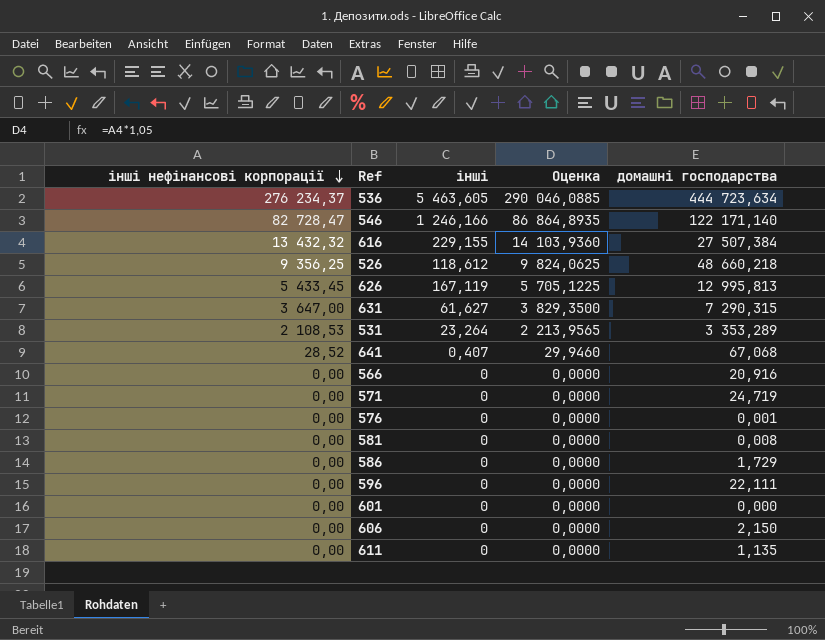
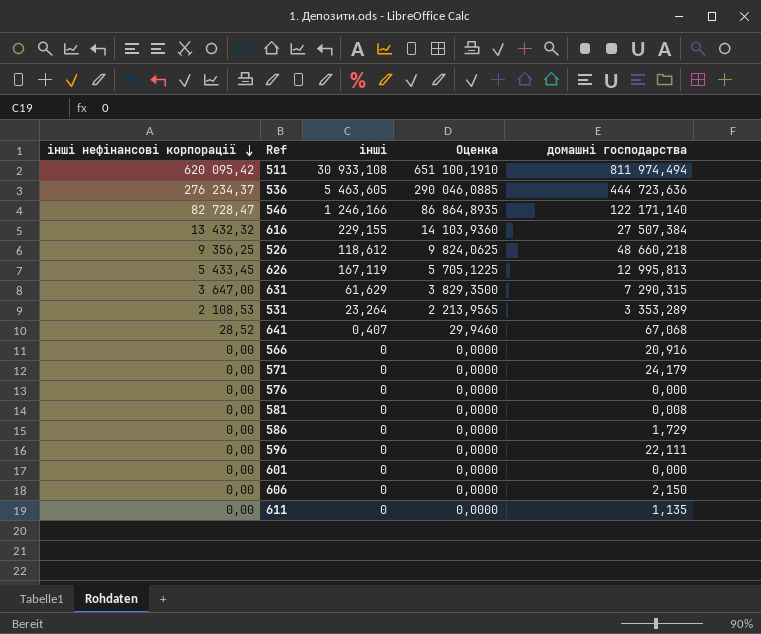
row 511: none -> 620 095,42 | 30 933,108 | 651 100,1910 | 811 974,494
536 | домашні господарства: 444 723,634 -> 444 723,636
631 | інші: 61,627 -> 61,629
571 | домашні господарства: 24,719 -> 24,179
576 | домашні господарства: 0,001 -> 0,000

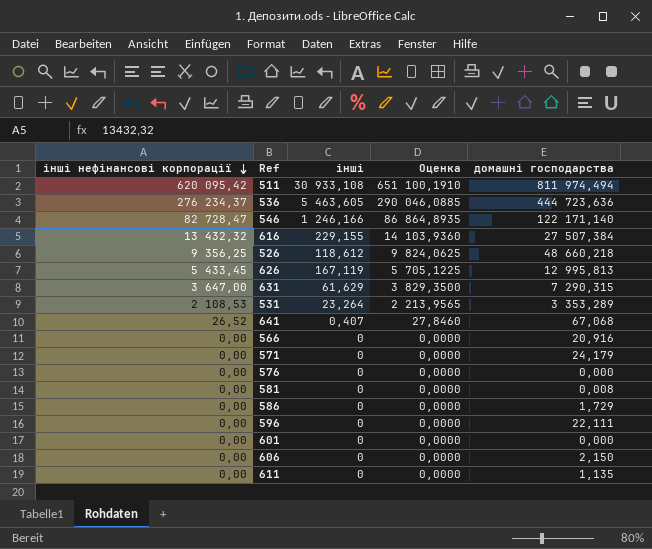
641 | інші нефінансові корпорації: 28,52 -> 26,52
641 | Оценка: 29,9460 -> 27,8460

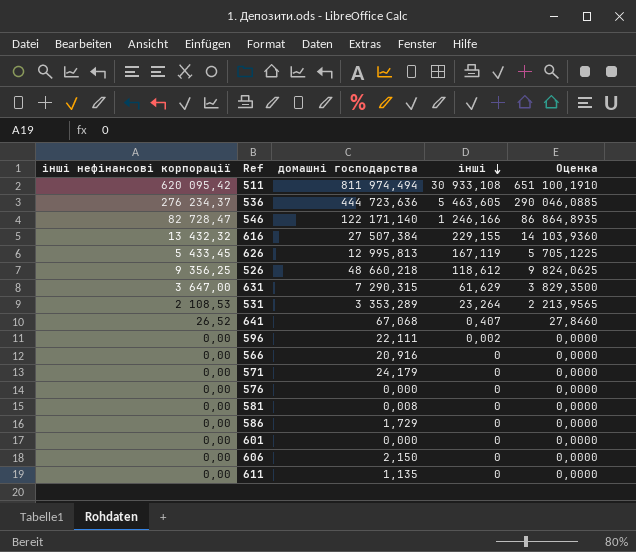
row order: інші нефінансові корпорації descending -> інші descending
column домашні господарства | position: 5 -> 3
596 | інші: 0 -> 0,002

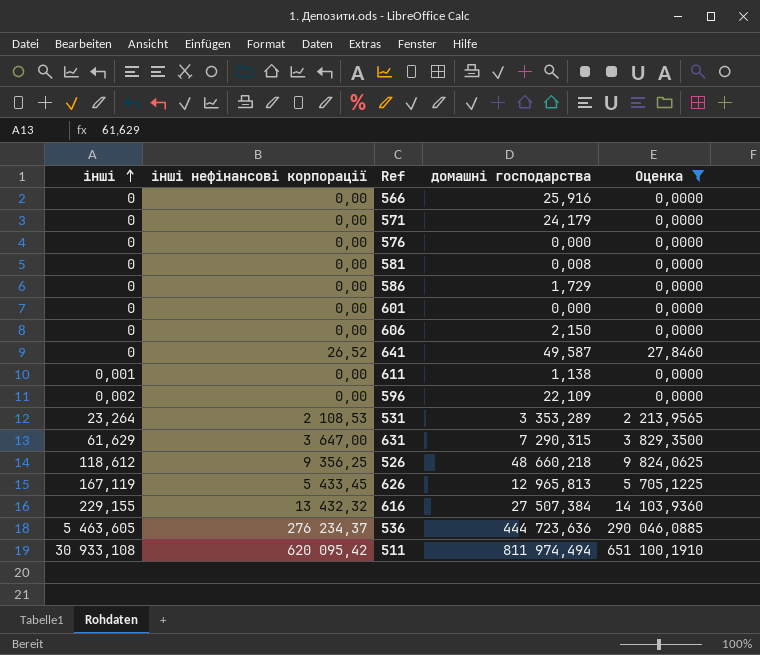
filter: none -> Оценка != 86 864,8935
row order: інші descending -> інші ascending
column інші | position: 4 -> 1
566 | домашні господарства: 20,916 -> 25,916
641 | інші: 0,407 -> 0
641 | домашні господарства: 67,068 -> 49,587
611 | інші: 0 -> 0,001
611 | домашні господарства: 1,135 -> 1,138
596 | домашні господарства: 22,111 -> 22,109
626 | домашні господарства: 12 995,813 -> 12 965,813

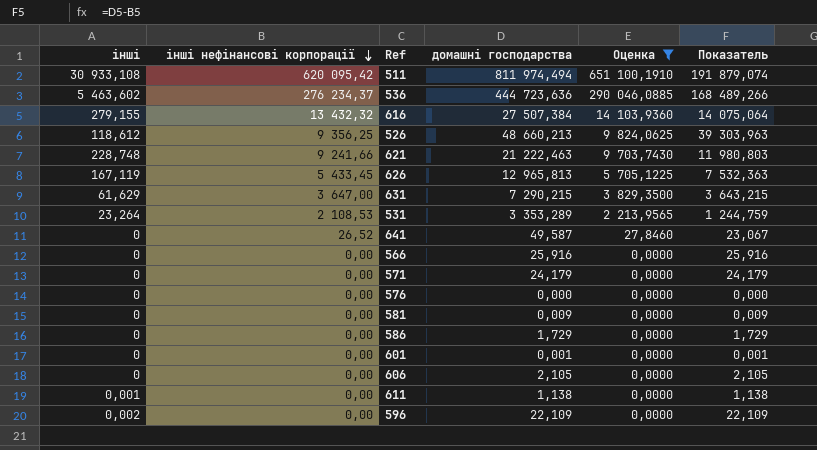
row order: інші ascending -> інші нефінансові корпорації descending
column Показатель | formula: none -> [домашні господарства] - [інші нефінансові корпорації]
536 | інші: 5 463,605 -> 5 463,602
616 | інші: 229,155 -> 279,155
526 | домашні господарства: 48 660,218 -> 48 660,213
row 621: none -> 228,748 | 9 241,66 | 21 222,463 | 9 703,7430 | 11 980,803
631 | домашні господарства: 7 290,315 -> 7 290,215
581 | домашні господарства: 0,008 -> 0,009
601 | домашні господарства: 0,000 -> 0,001
606 | домашні господарства: 2,150 -> 2,105

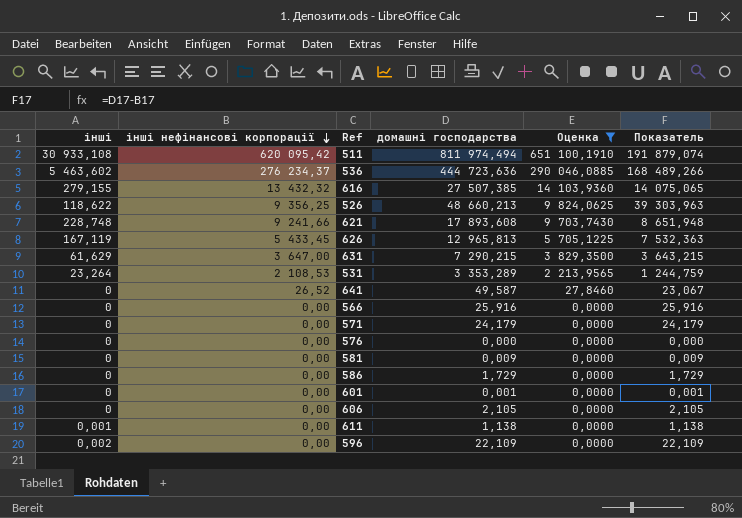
616 | домашні господарства: 27 507,384 -> 27 507,385
616 | Показатель: 14 075,064 -> 14 075,065
526 | інші: 118,612 -> 118,622
621 | домашні господарства: 21 222,463 -> 17 893,608
621 | Показатель: 11 980,803 -> 8 651,948

